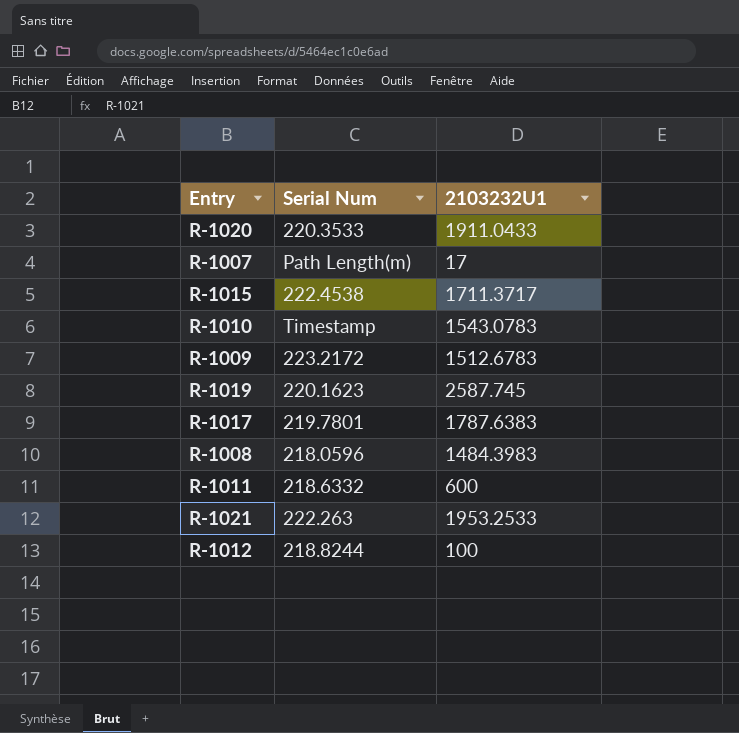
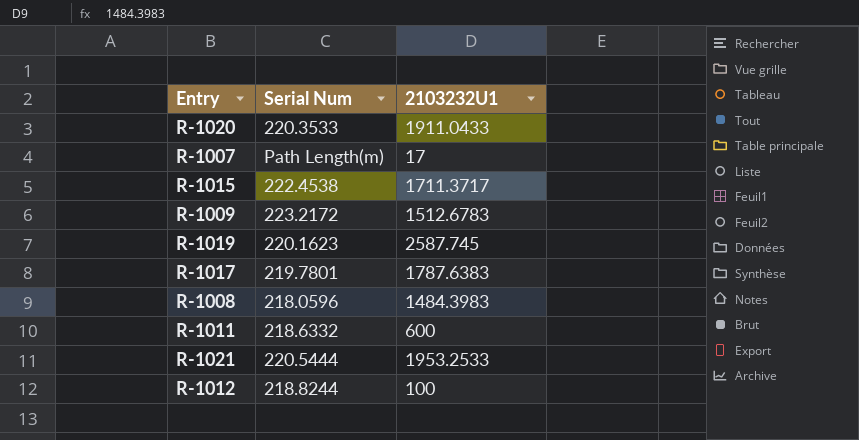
row R-1010: Timestamp | 1543.0783 -> none
R-1021 | Serial Num: 222.263 -> 220.5444

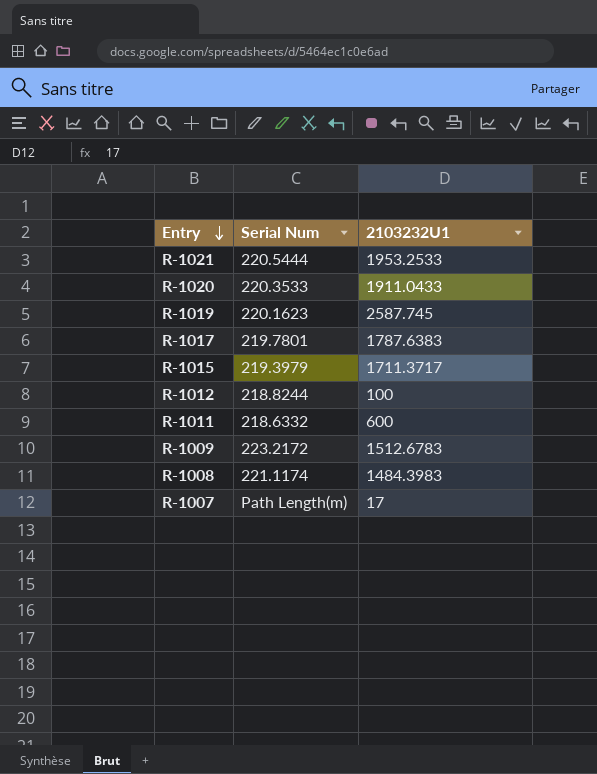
row order: none -> Entry descending
R-1015 | Serial Num: 222.4538 -> 219.3979
R-1008 | Serial Num: 218.0596 -> 221.1174

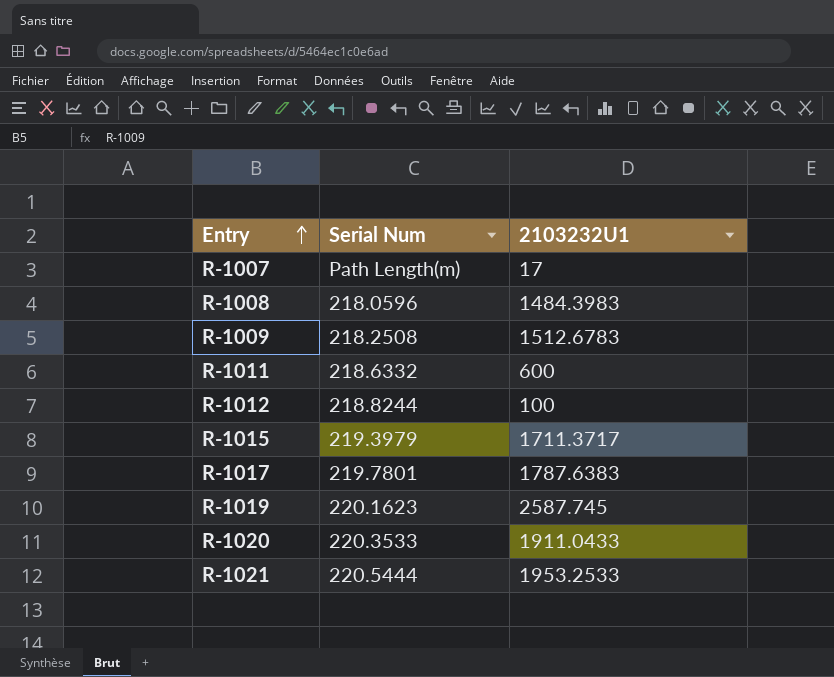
row order: Entry descending -> Entry ascending
R-1008 | Serial Num: 221.1174 -> 218.0596
R-1009 | Serial Num: 223.2172 -> 218.2508

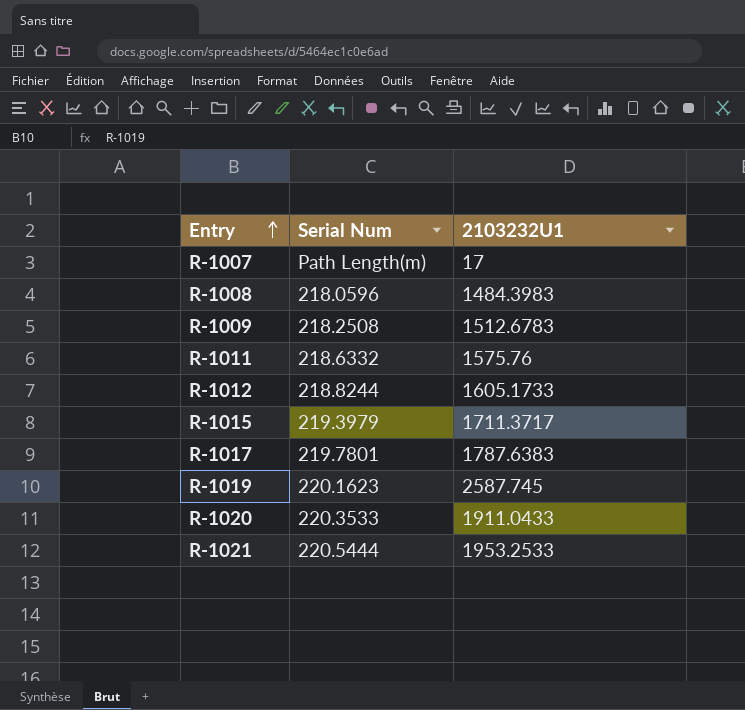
R-1011 | 2103232U1: 600 -> 1575.76
R-1012 | 2103232U1: 100 -> 1605.1733

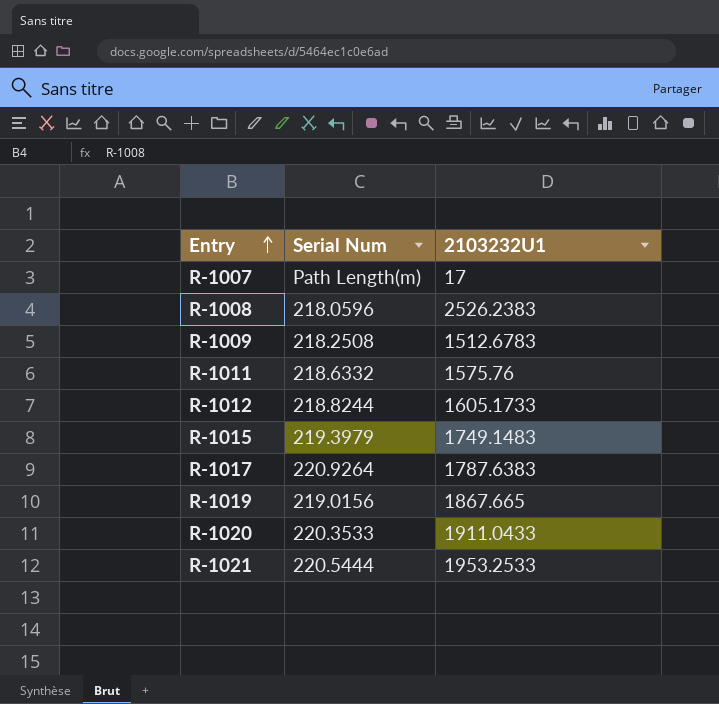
R-1008 | 2103232U1: 1484.3983 -> 2526.2383
R-1015 | 2103232U1: 1711.3717 -> 1749.1483
R-1017 | Serial Num: 219.7801 -> 220.9264
R-1019 | Serial Num: 220.1623 -> 219.0156
R-1019 | 2103232U1: 2587.745 -> 1867.665

